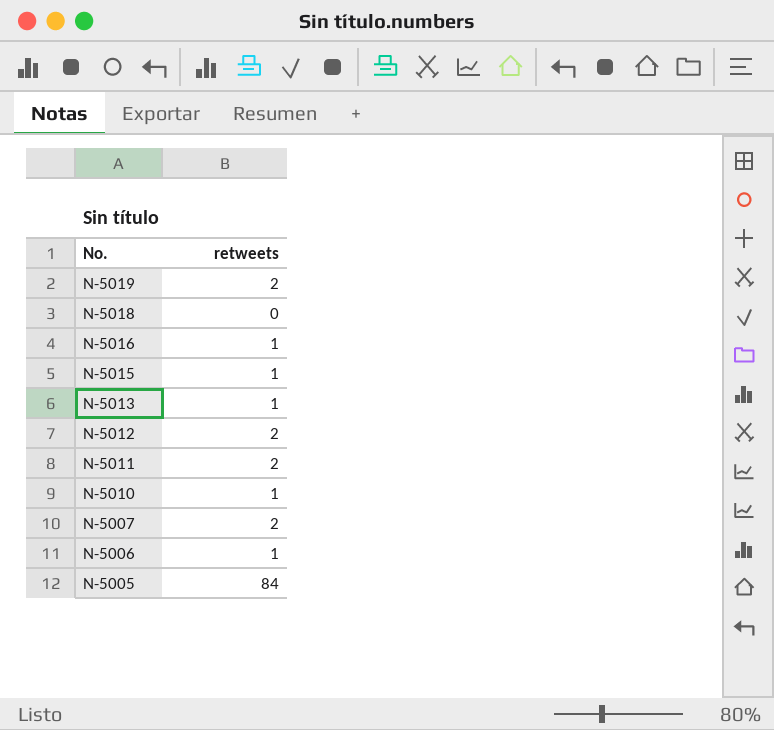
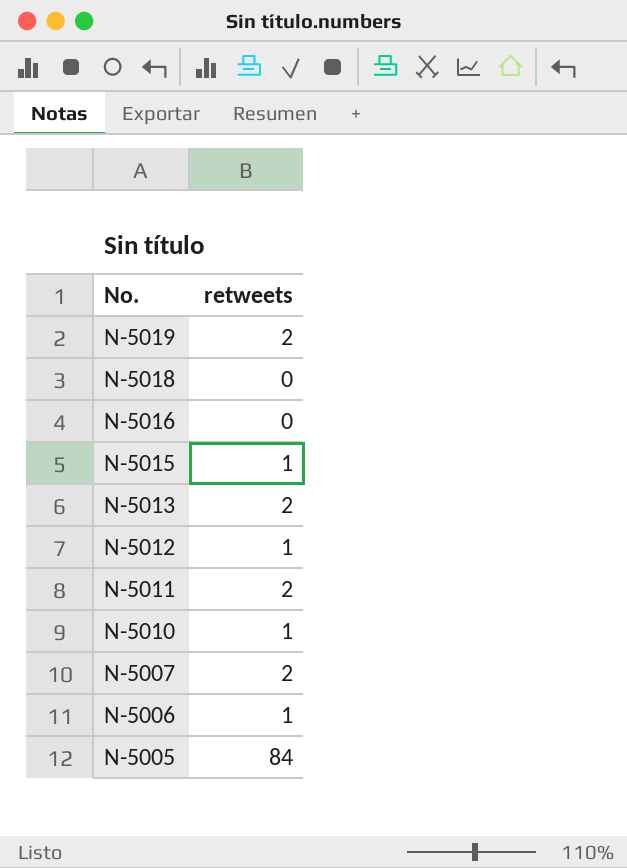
N-5016 | retweets: 1 -> 0
N-5013 | retweets: 1 -> 2
N-5012 | retweets: 2 -> 1

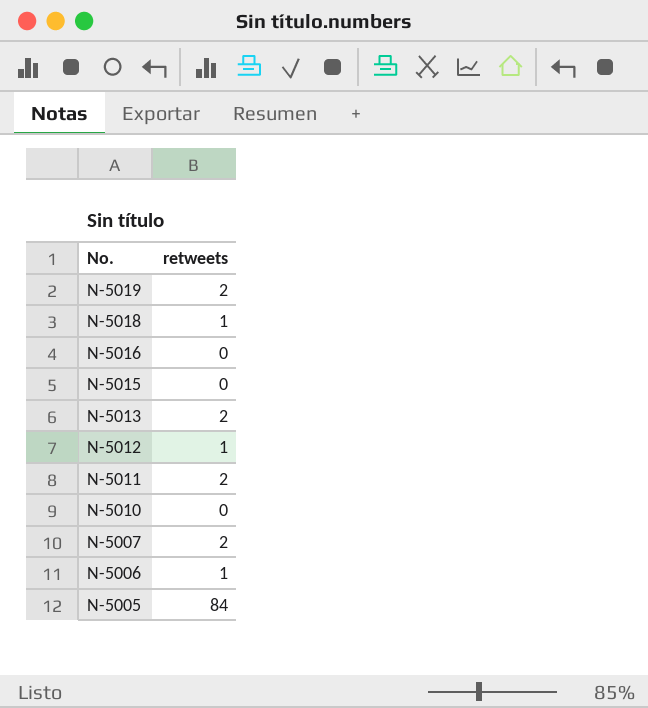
N-5018 | retweets: 0 -> 1
N-5015 | retweets: 1 -> 0
N-5010 | retweets: 1 -> 0

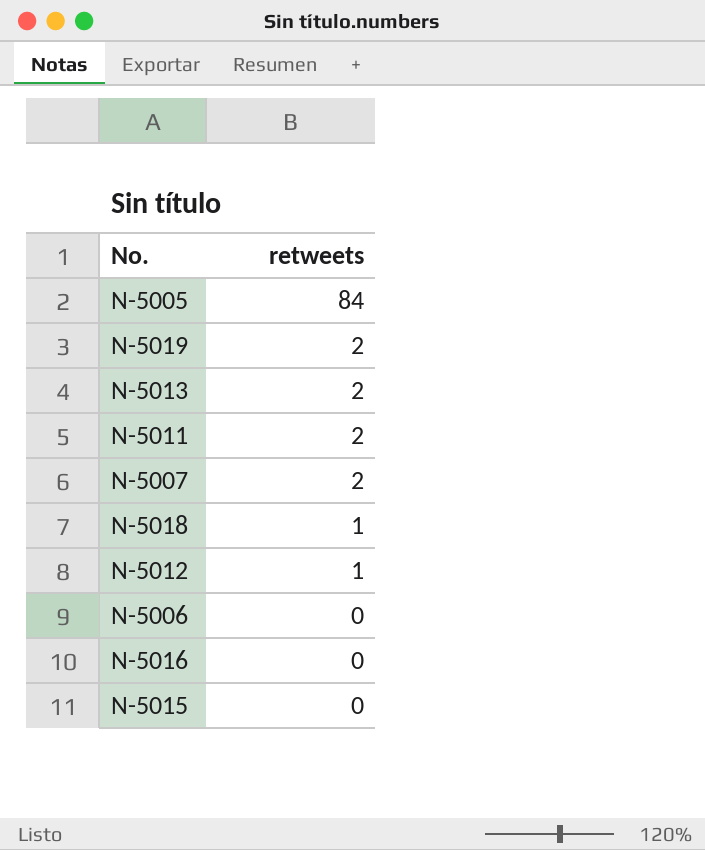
row order: No. descending -> retweets descending
row N-5010: 0 -> none
N-5006 | retweets: 1 -> 0

